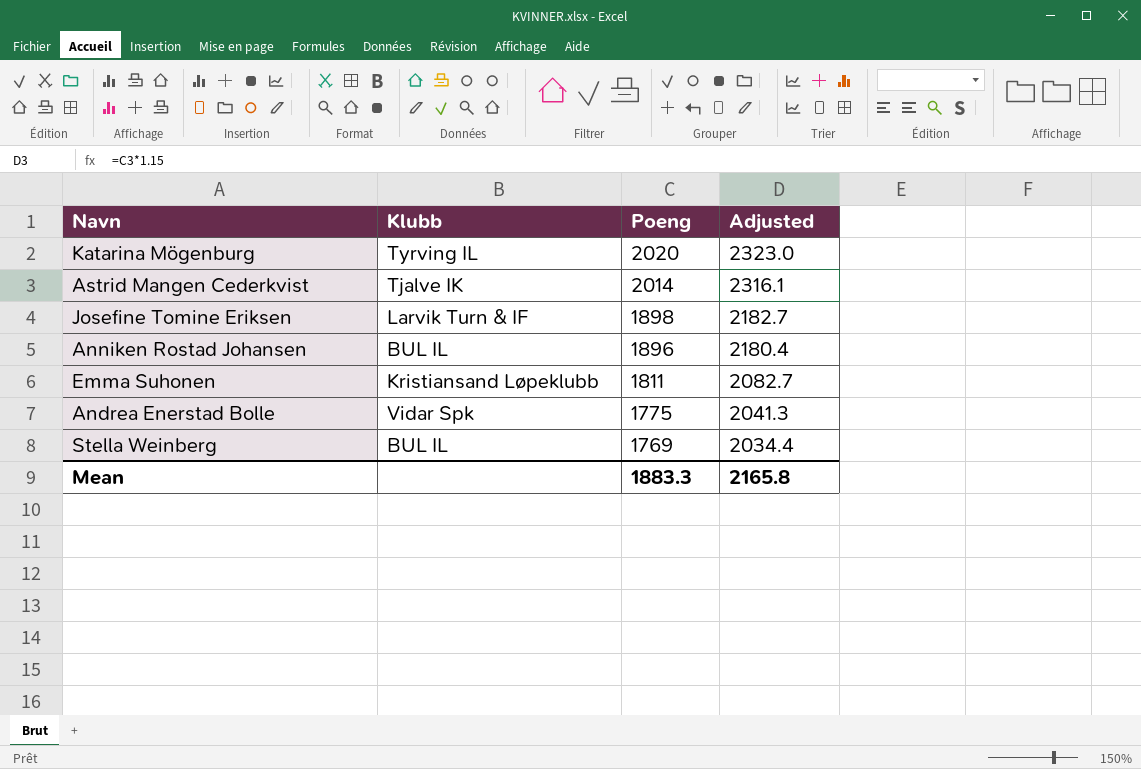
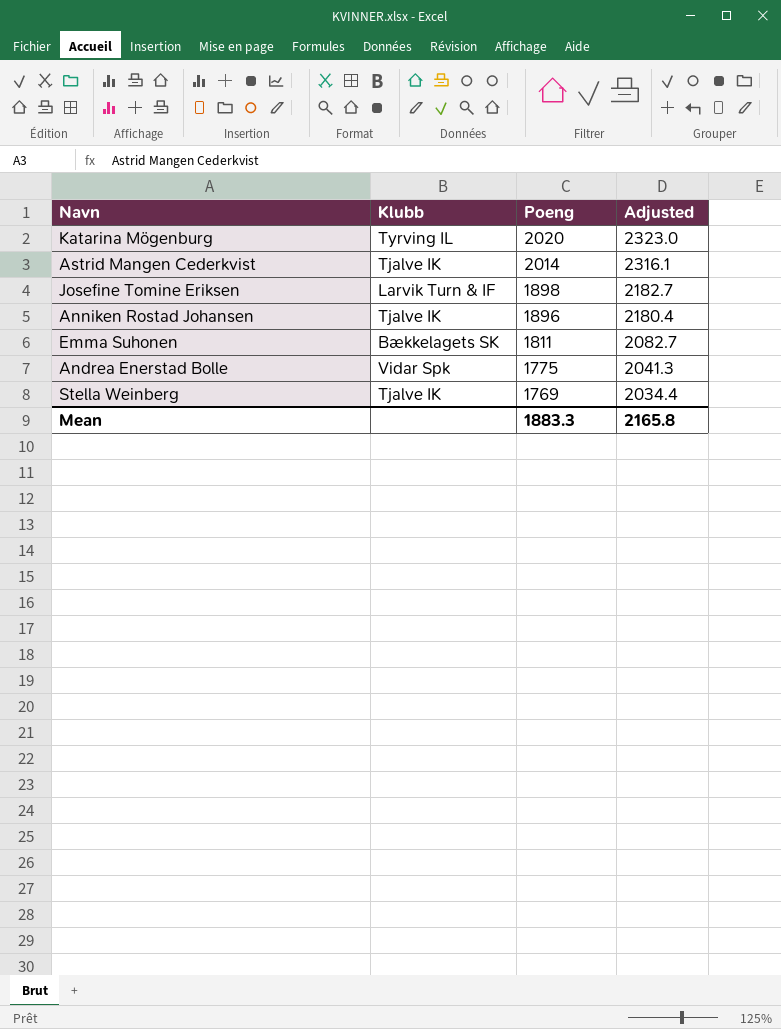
Anniken Rostad Johansen | Klubb: BUL IL -> Tjalve IK
Emma Suhonen | Klubb: Kristiansand Løpeklubb -> Bækkelagets SK
Stella Weinberg | Klubb: BUL IL -> Tjalve IK

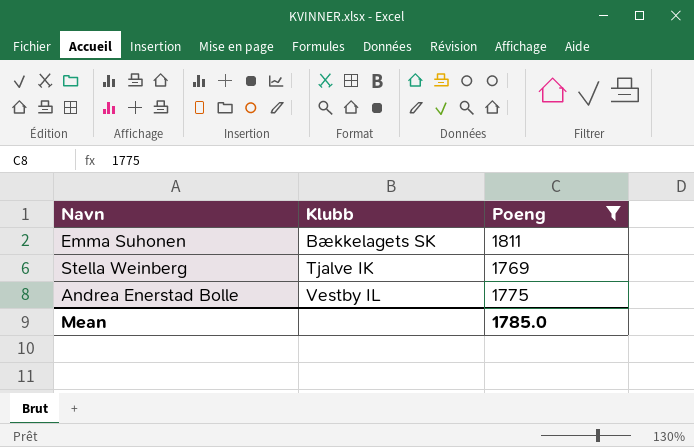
filter: none -> Poeng <= 1811
row order: Poeng descending -> Klubb ascending
column Adjusted | formula: [Poeng] * 1.15 -> none
Andrea Enerstad Bolle | Klubb: Vidar Spk -> Vestby IL
Mean | Poeng: 1883.3 -> 1785.0

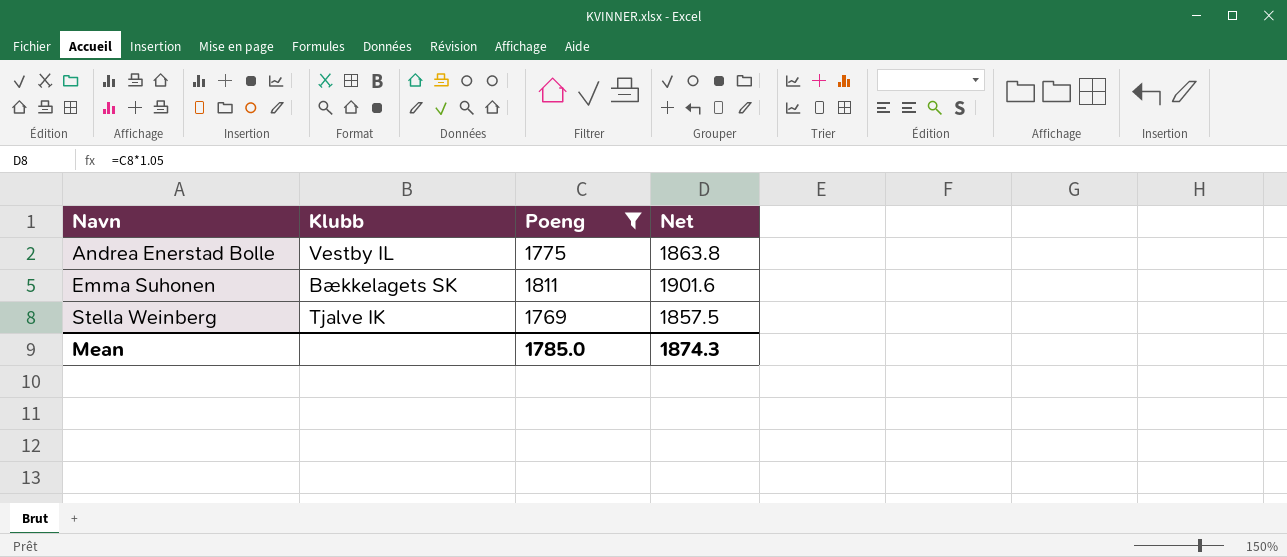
row order: Klubb ascending -> Navn ascending
column Net | formula: none -> [Poeng] * 1.05

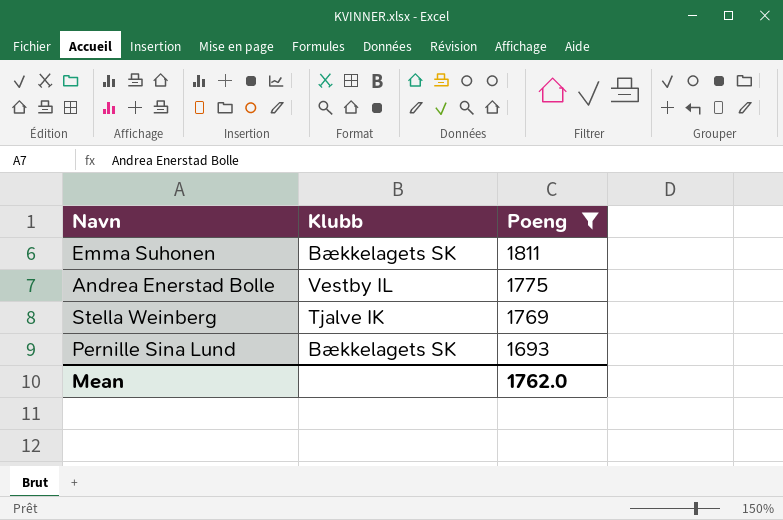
row order: Navn ascending -> Poeng descending
column Net | formula: [Poeng] * 1.05 -> none
row Pernille Sina Lund: none -> Bækkelagets SK | 1693
Mean | Poeng: 1785.0 -> 1762.0

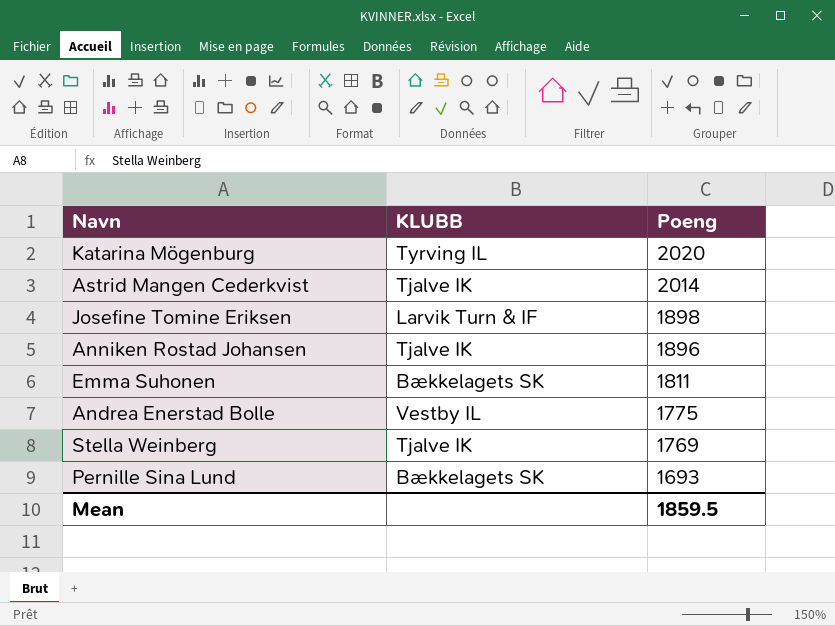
filter: Poeng <= 1811 -> none
column name: Klubb -> KLUBB
Mean | Poeng: 1762.0 -> 1859.5

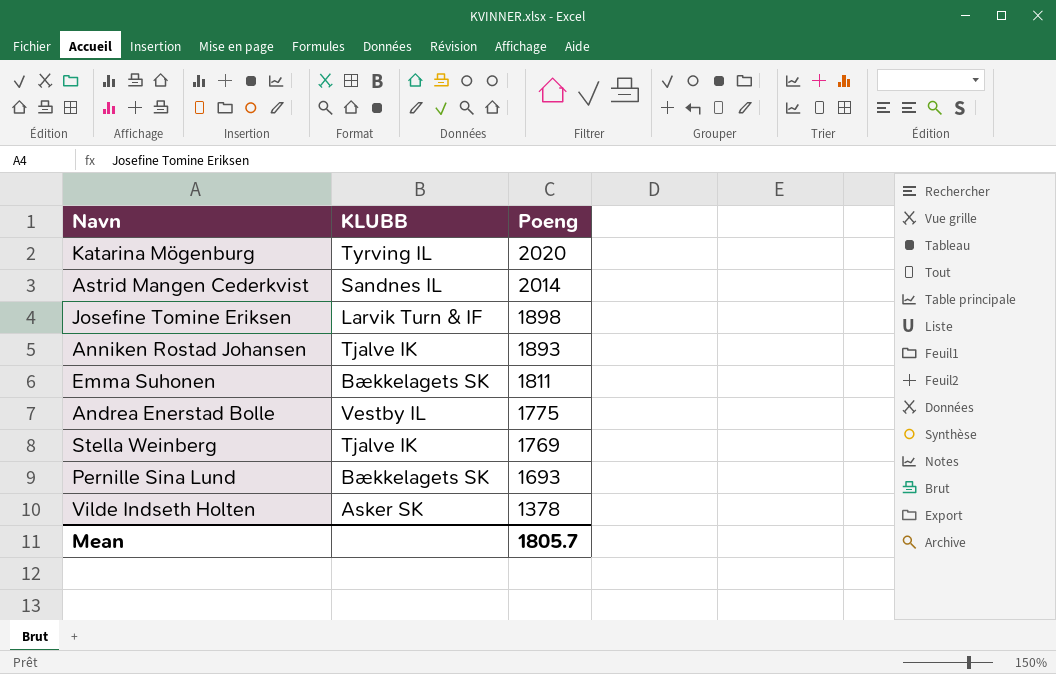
Astrid Mangen Cederkvist | KLUBB: Tjalve IK -> Sandnes IL
Anniken Rostad Johansen | Poeng: 1896 -> 1893
row Vilde Indseth Holten: none -> Asker SK | 1378
Mean | Poeng: 1859.5 -> 1805.7

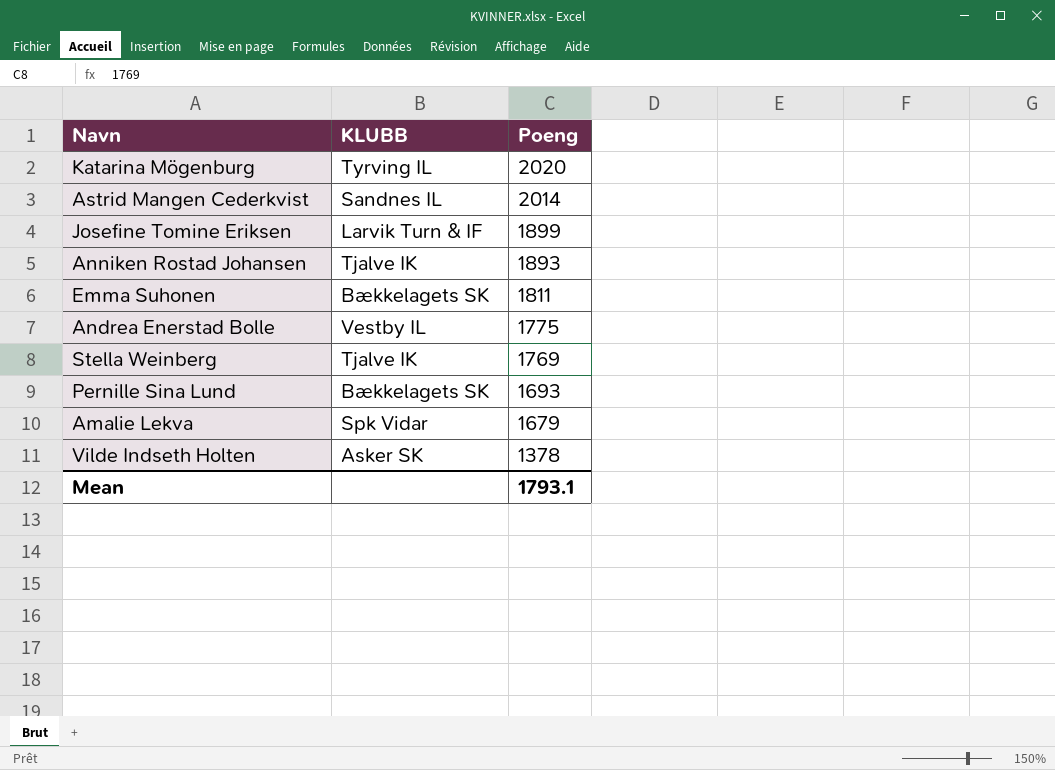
Josefine Tomine Eriksen | Poeng: 1898 -> 1899
row Amalie Lekva: none -> Spk Vidar | 1679
Mean | Poeng: 1805.7 -> 1793.1

